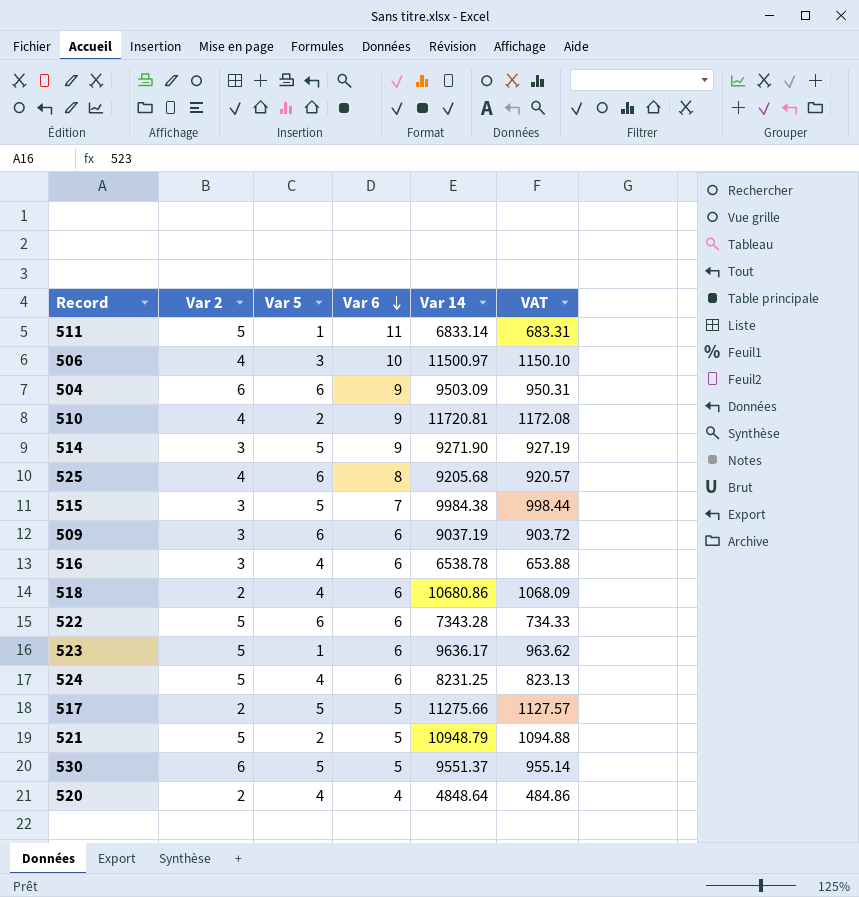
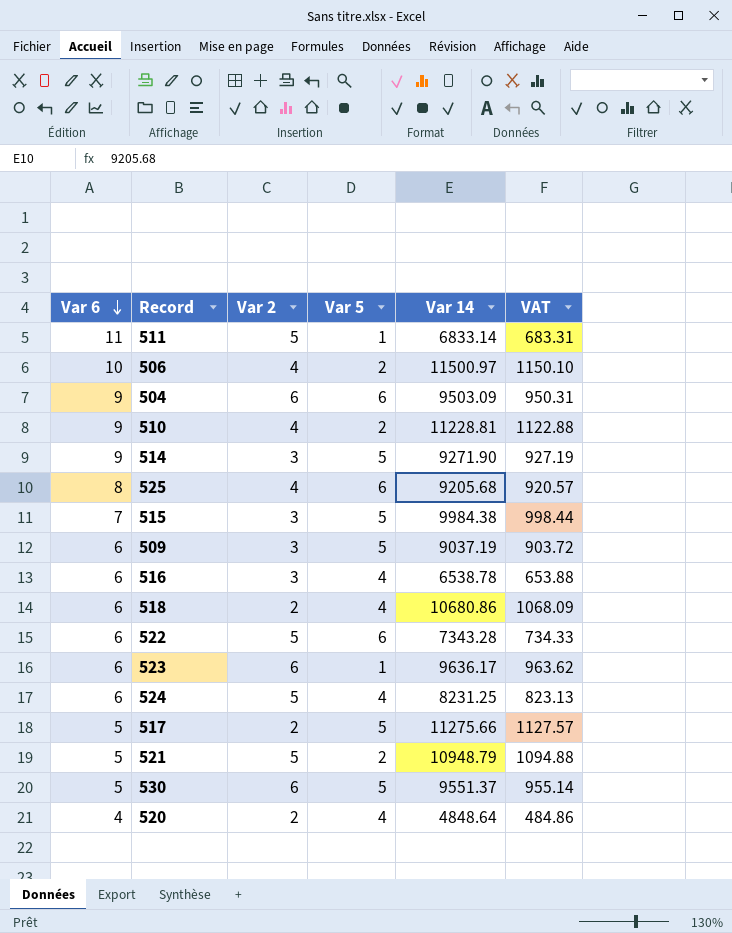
column Var 6 | position: 4 -> 1
506 | Var 5: 3 -> 2
510 | Var 14: 11720.81 -> 11228.81
510 | VAT: 1172.08 -> 1122.88
509 | Var 5: 6 -> 5
523 | Var 2: 5 -> 6

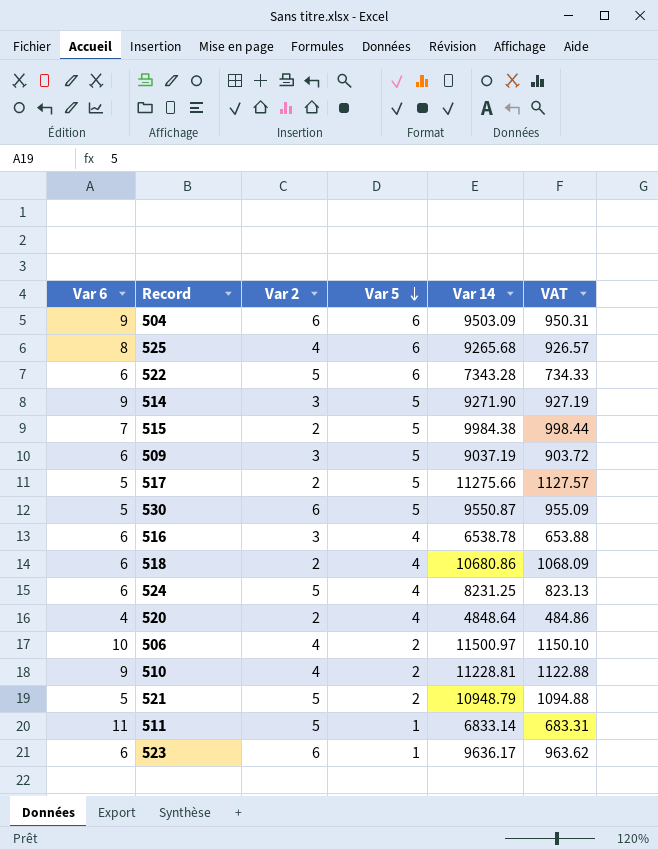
row order: Var 6 descending -> Var 5 descending
525 | Var 14: 9205.68 -> 9265.68
525 | VAT: 920.57 -> 926.57
515 | Var 2: 3 -> 2
530 | Var 14: 9551.37 -> 9550.87
530 | VAT: 955.14 -> 955.09

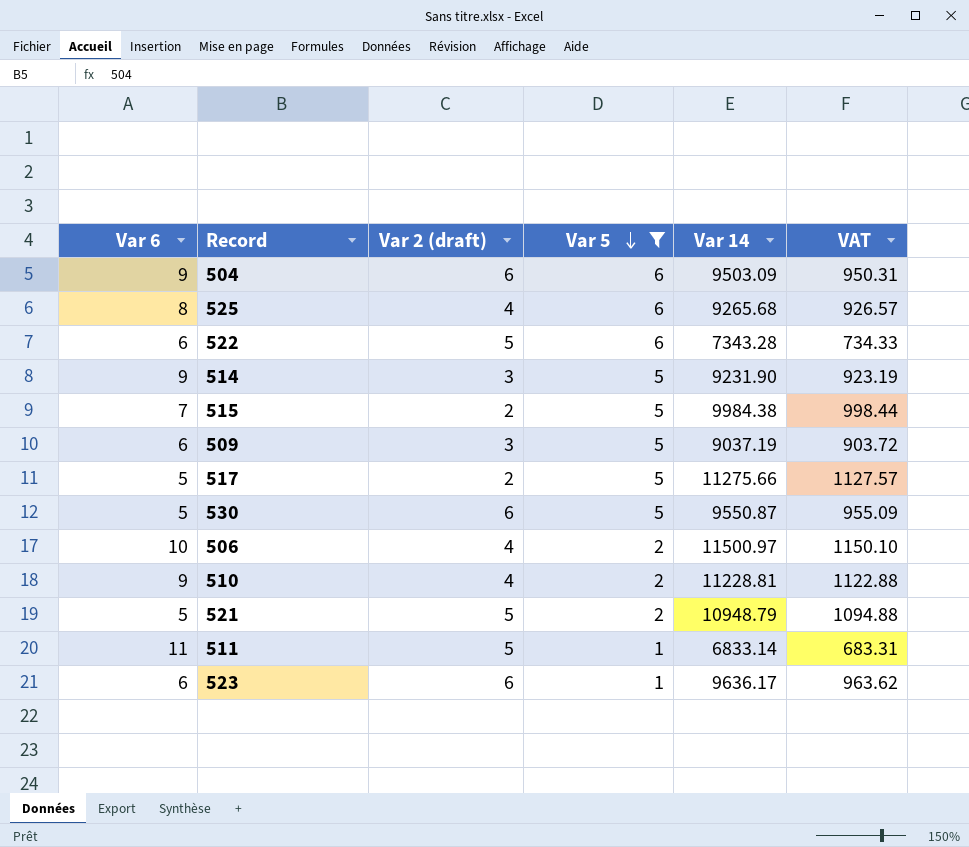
filter: none -> Var 5 != 4
column name: Var 2 -> Var 2 (draft)
514 | Var 14: 9271.90 -> 9231.90
514 | VAT: 927.19 -> 923.19

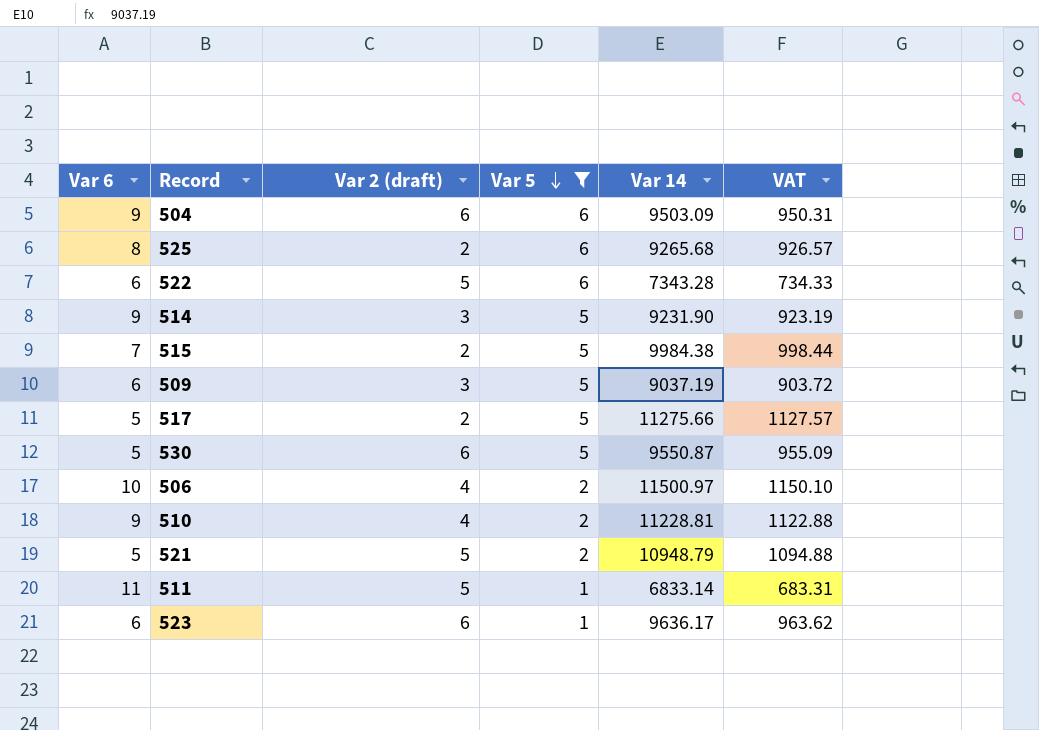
525 | Var 2 (draft): 4 -> 2

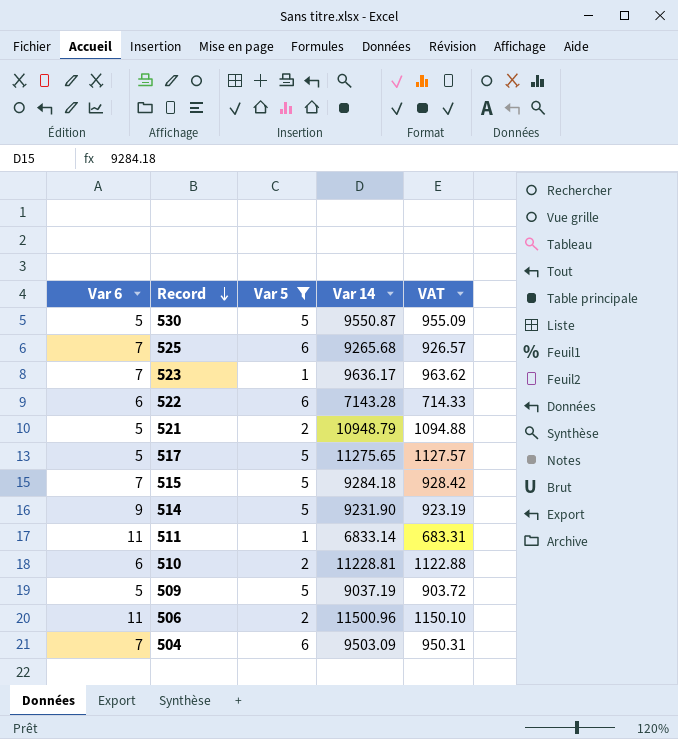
row order: Var 5 descending -> Record descending
column Var 2 (draft) | position: 3 -> none
525 | Var 6: 8 -> 7
523 | Var 6: 6 -> 7
522 | Var 14: 7343.28 -> 7143.28
522 | VAT: 734.33 -> 714.33
517 | Var 14: 11275.66 -> 11275.65
515 | Var 14: 9984.38 -> 9284.18
515 | VAT: 998.44 -> 928.42
510 | Var 6: 9 -> 6
509 | Var 6: 6 -> 5
506 | Var 6: 10 -> 11
506 | Var 14: 11500.97 -> 11500.96
504 | Var 6: 9 -> 7

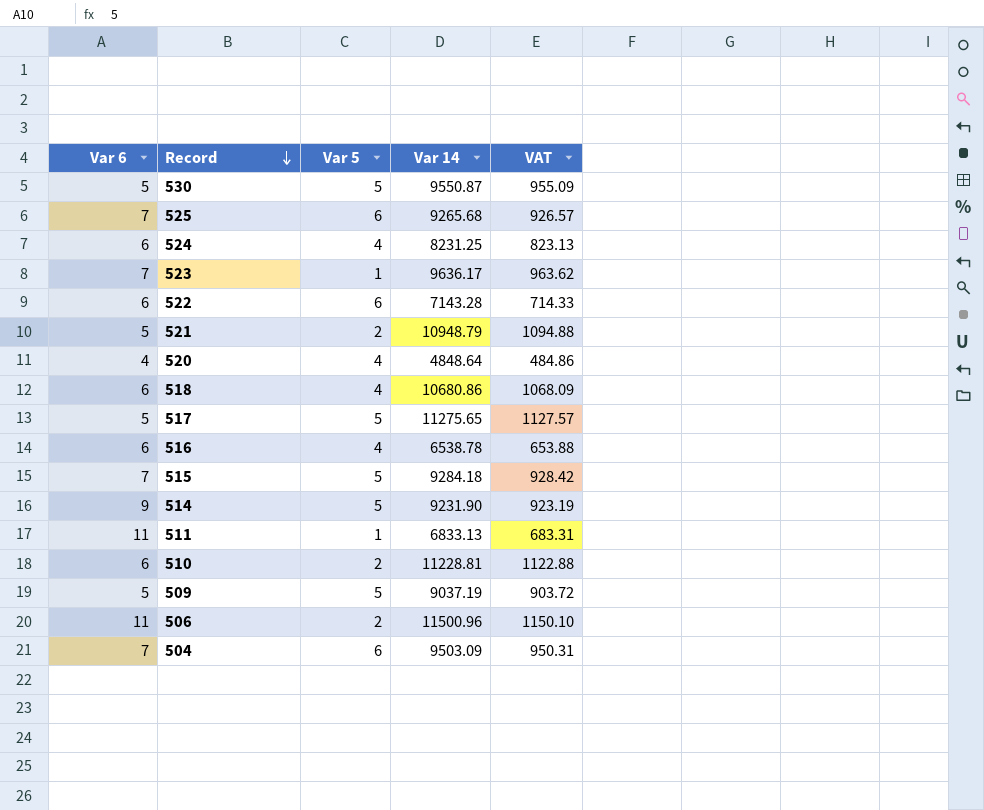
filter: Var 5 != 4 -> none
511 | Var 14: 6833.14 -> 6833.13

